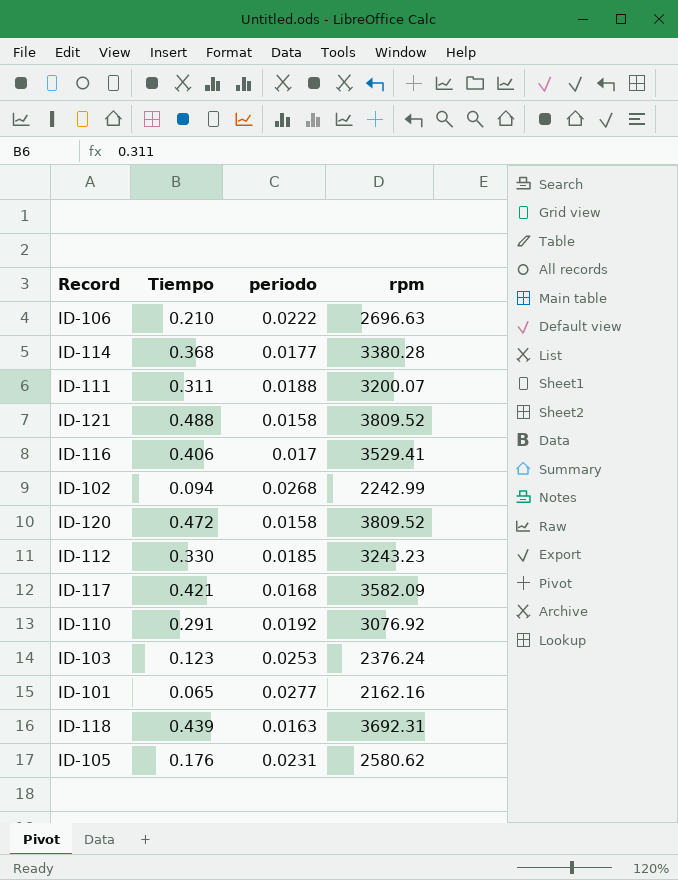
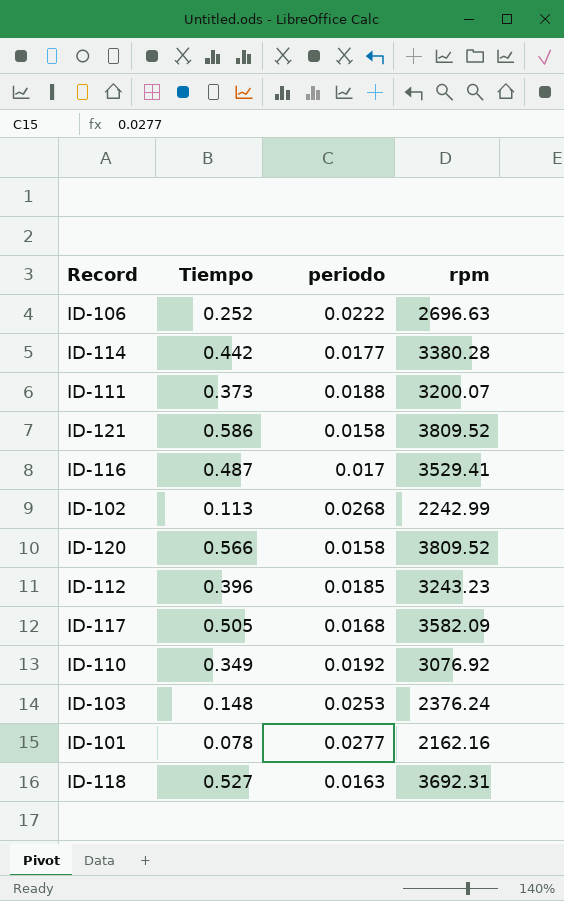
row ID-105: 0.176 | 0.0231 | 2580.62 -> none
ID-106 | Tiempo: 0.210 -> 0.252
ID-114 | Tiempo: 0.368 -> 0.442
ID-111 | Tiempo: 0.311 -> 0.373
ID-121 | Tiempo: 0.488 -> 0.586
ID-116 | Tiempo: 0.406 -> 0.487
ID-102 | Tiempo: 0.094 -> 0.113
ID-120 | Tiempo: 0.472 -> 0.566
ID-112 | Tiempo: 0.330 -> 0.396
ID-117 | Tiempo: 0.421 -> 0.505
ID-110 | Tiempo: 0.291 -> 0.349
ID-103 | Tiempo: 0.123 -> 0.148
ID-101 | Tiempo: 0.065 -> 0.078
ID-118 | Tiempo: 0.439 -> 0.527

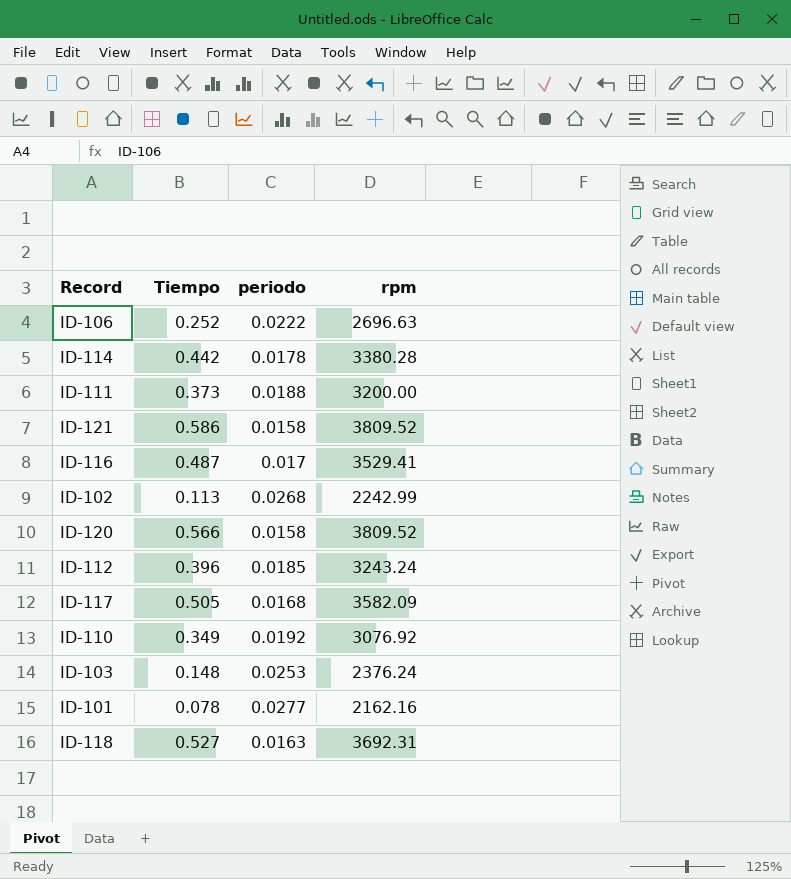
ID-114 | periodo: 0.0177 -> 0.0178
ID-111 | rpm: 3200.07 -> 3200.00
ID-112 | rpm: 3243.23 -> 3243.24

